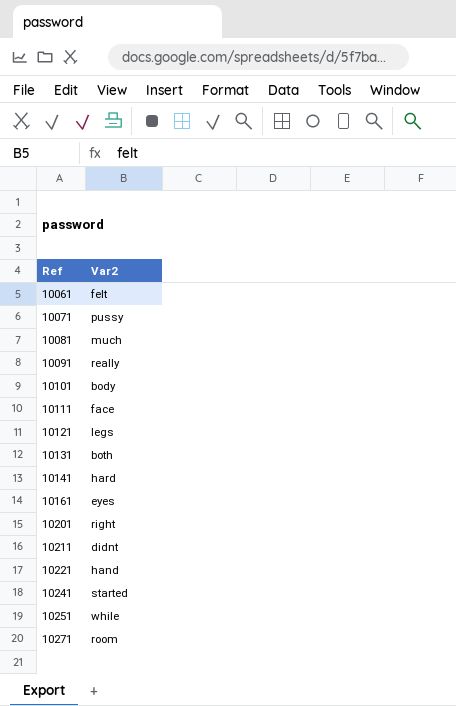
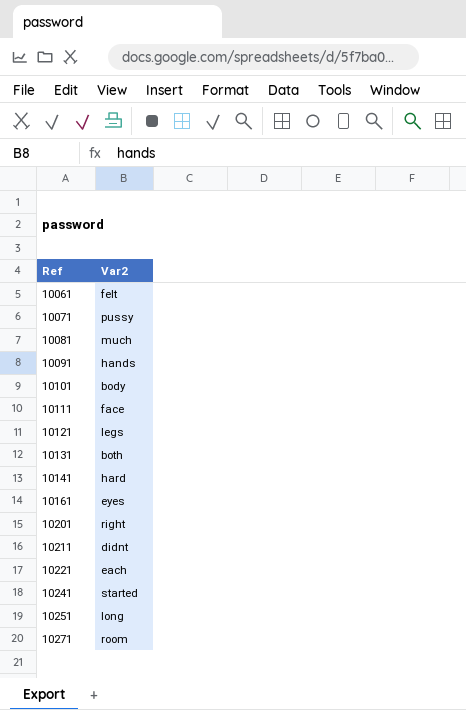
10091 | Var2: really -> hands
10221 | Var2: hand -> each
10251 | Var2: while -> long

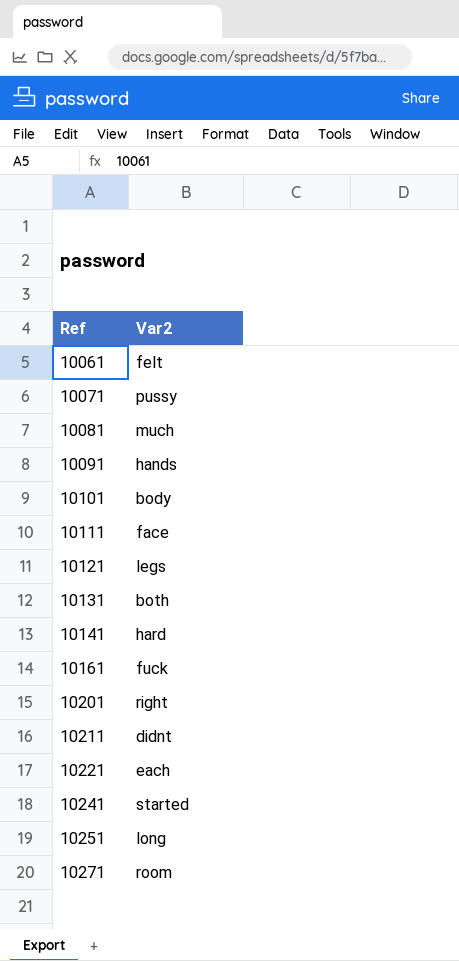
10161 | Var2: eyes -> fuck

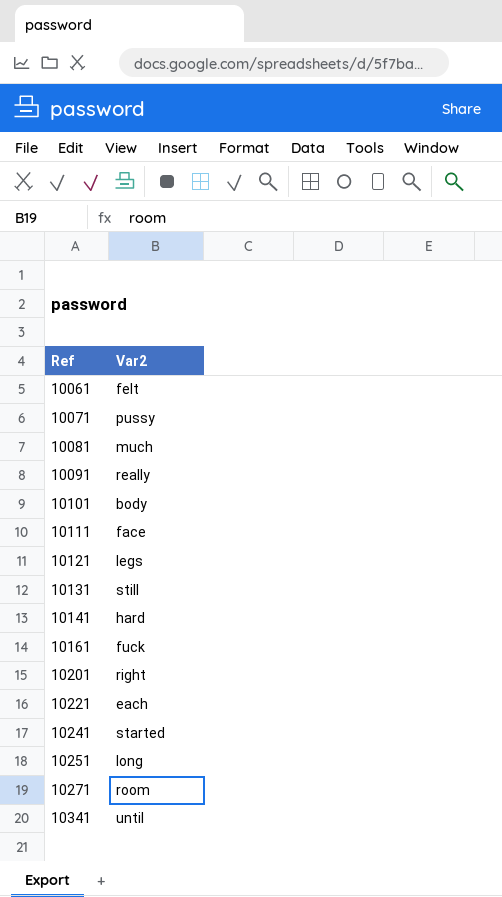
row 10211: didnt -> none
10091 | Var2: hands -> really
10131 | Var2: both -> still
row 10341: none -> until

